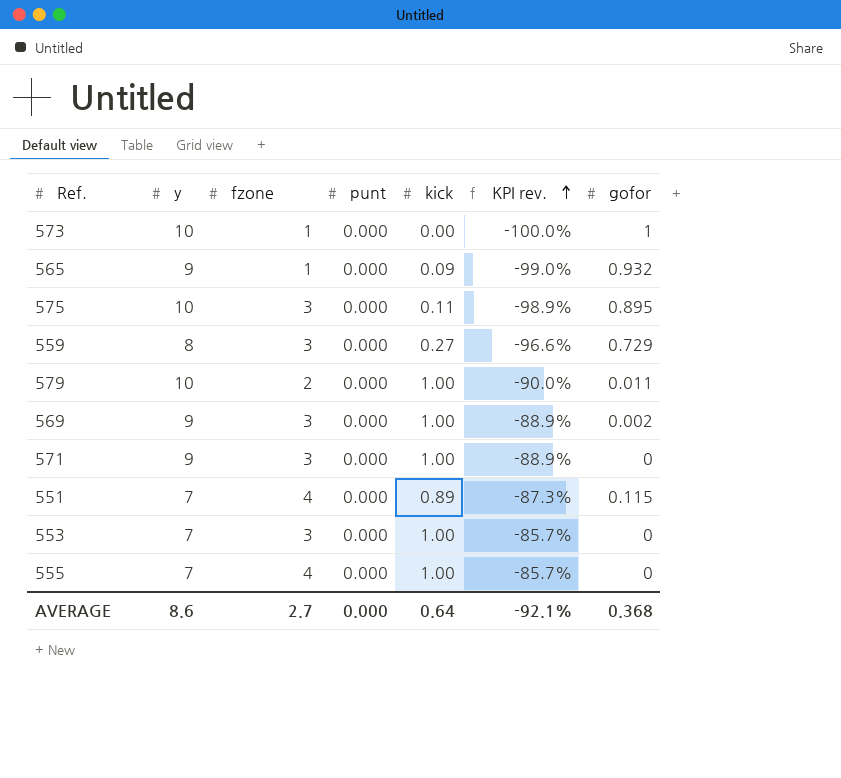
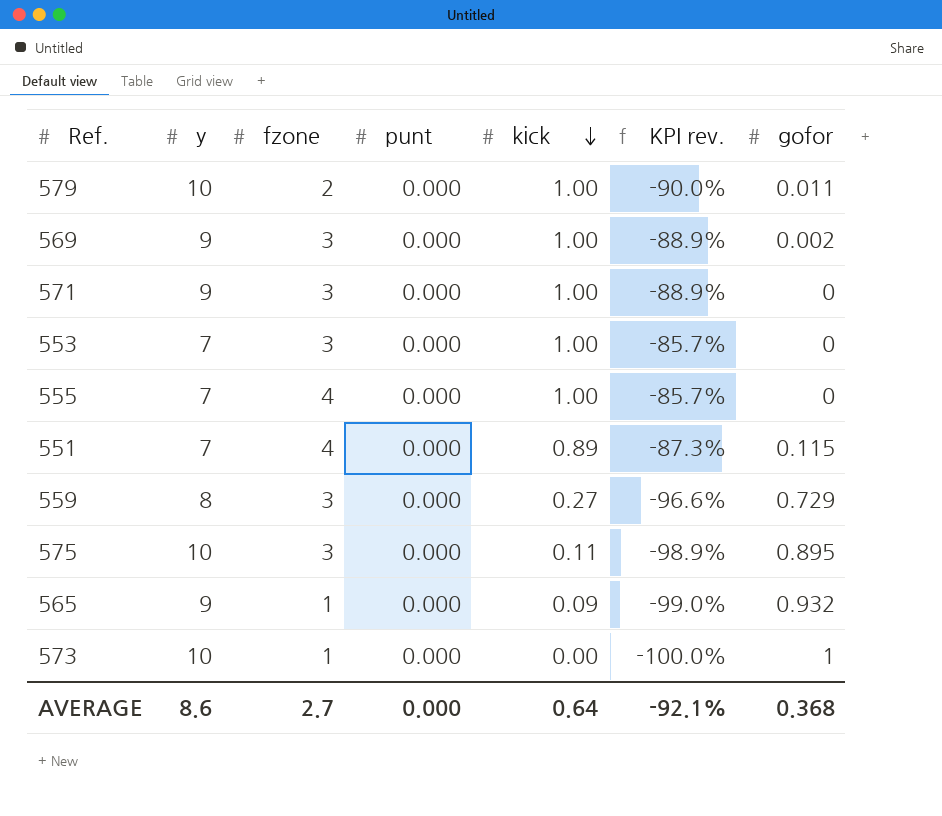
row order: KPI rev. ascending -> kick descending

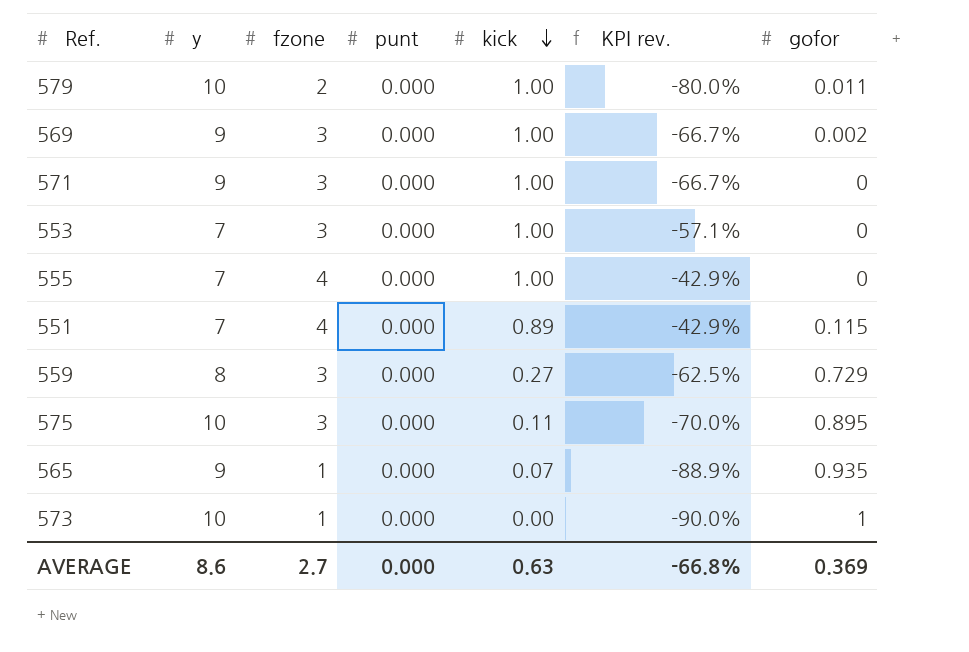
column KPI rev. | formula: ([kick] - [y]) / [y] -> ([fzone] - [y]) / [y]
565 | kick: 0.09 -> 0.07
565 | gofor: 0.932 -> 0.935
AVERAGE | kick: 0.64 -> 0.63
AVERAGE | KPI rev.: -92.1% -> -66.8%
AVERAGE | gofor: 0.368 -> 0.369

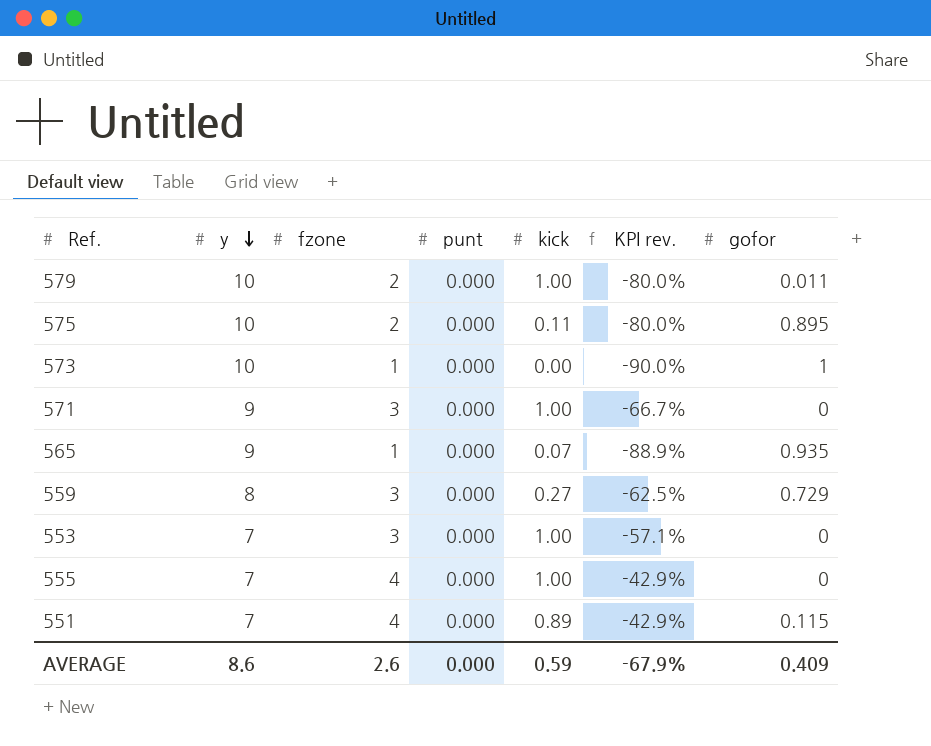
row order: kick descending -> y descending
row 569: 9 | 3 | 0.000 | 1.00 | -66.7% | 0.002 -> none
575 | fzone: 3 -> 2
575 | KPI rev.: -70.0% -> -80.0%
AVERAGE | fzone: 2.7 -> 2.6
AVERAGE | kick: 0.63 -> 0.59
AVERAGE | KPI rev.: -66.8% -> -67.9%
AVERAGE | gofor: 0.369 -> 0.409

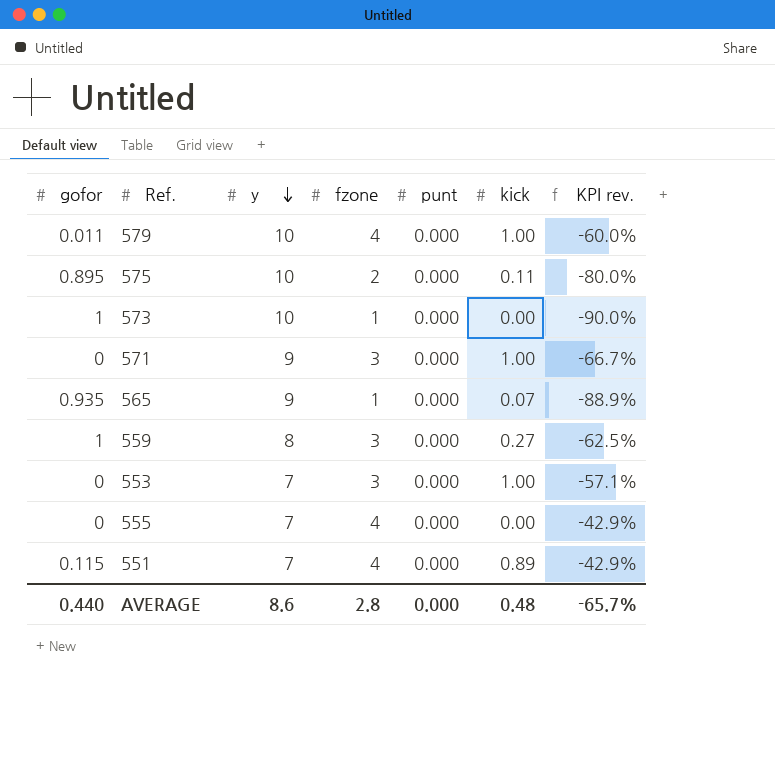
column gofor | position: 7 -> 1
579 | fzone: 2 -> 4
579 | KPI rev.: -80.0% -> -60.0%
559 | gofor: 0.729 -> 1
555 | kick: 1.00 -> 0.00
AVERAGE | gofor: 0.409 -> 0.440
AVERAGE | fzone: 2.6 -> 2.8
AVERAGE | kick: 0.59 -> 0.48
AVERAGE | KPI rev.: -67.9% -> -65.7%

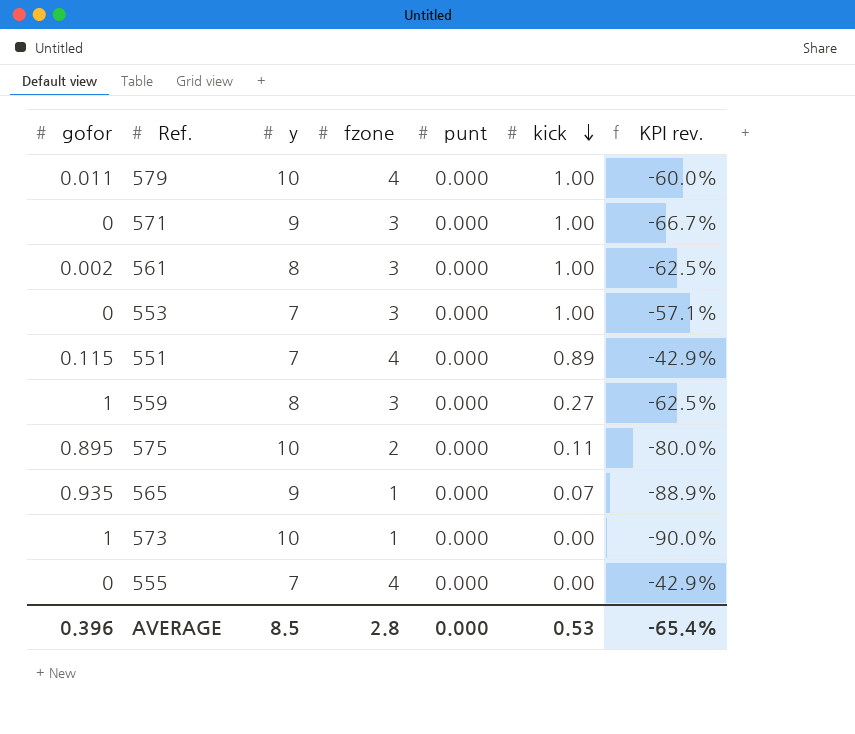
row order: y descending -> kick descending
row 561: none -> 0.002 | 8 | 3 | 0.000 | 1.00 | -62.5%
AVERAGE | gofor: 0.440 -> 0.396
AVERAGE | y: 8.6 -> 8.5
AVERAGE | kick: 0.48 -> 0.53
AVERAGE | KPI rev.: -65.7% -> -65.4%

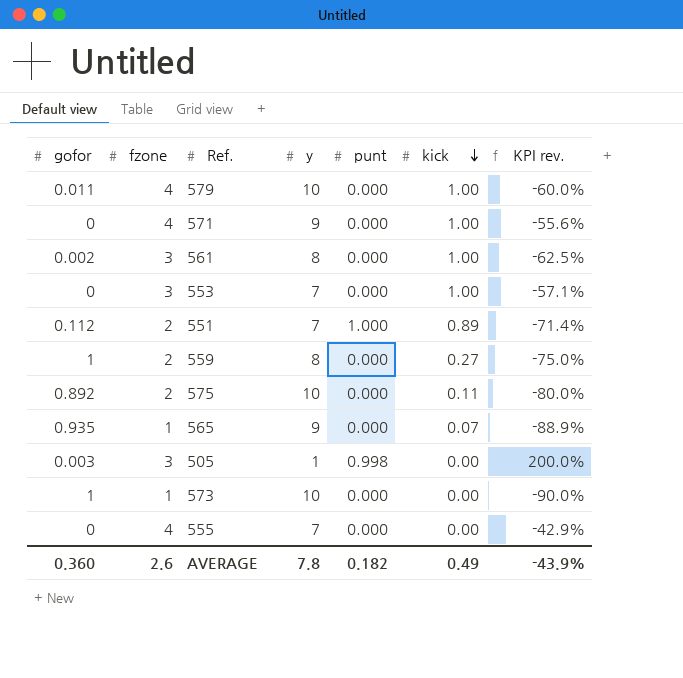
column fzone | position: 4 -> 2
571 | fzone: 3 -> 4
571 | KPI rev.: -66.7% -> -55.6%
551 | gofor: 0.115 -> 0.112
551 | fzone: 4 -> 2
551 | punt: 0.000 -> 1.000
551 | KPI rev.: -42.9% -> -71.4%
559 | fzone: 3 -> 2
559 | KPI rev.: -62.5% -> -75.0%
575 | gofor: 0.895 -> 0.892
row 505: none -> 0.003 | 3 | 1 | 0.998 | 0.00 | 200.0%
AVERAGE | gofor: 0.396 -> 0.360
AVERAGE | fzone: 2.8 -> 2.6
AVERAGE | y: 8.5 -> 7.8
AVERAGE | punt: 0.000 -> 0.182
AVERAGE | kick: 0.53 -> 0.49
AVERAGE | KPI rev.: -65.4% -> -43.9%

